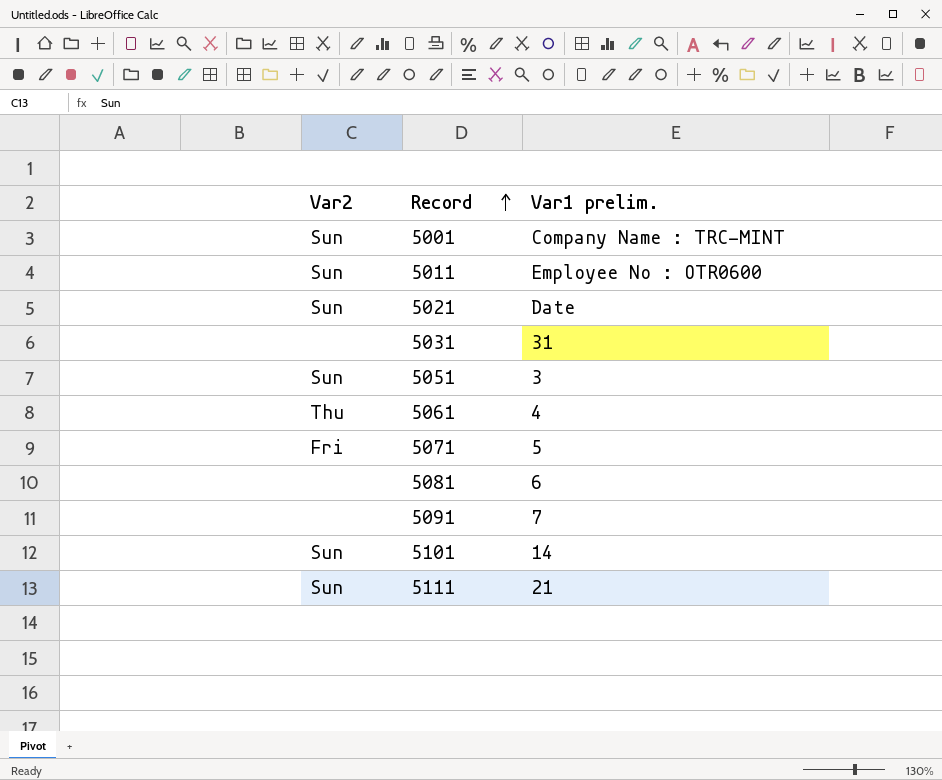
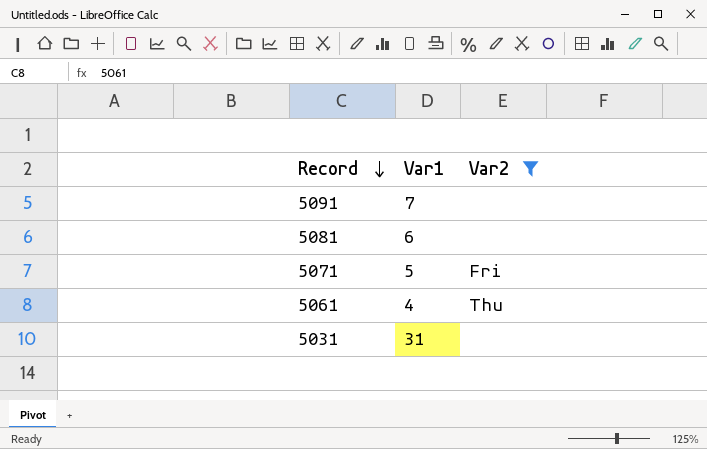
filter: none -> Var2 != Sun
row order: Record ascending -> Record descending
column name: Var1 prelim. -> Var1
column Var2 | position: 1 -> 3

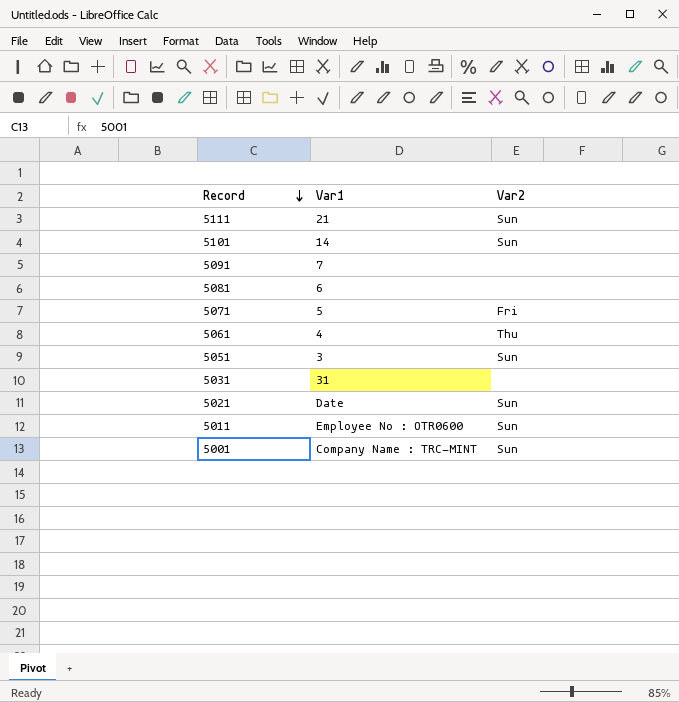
filter: Var2 != Sun -> none

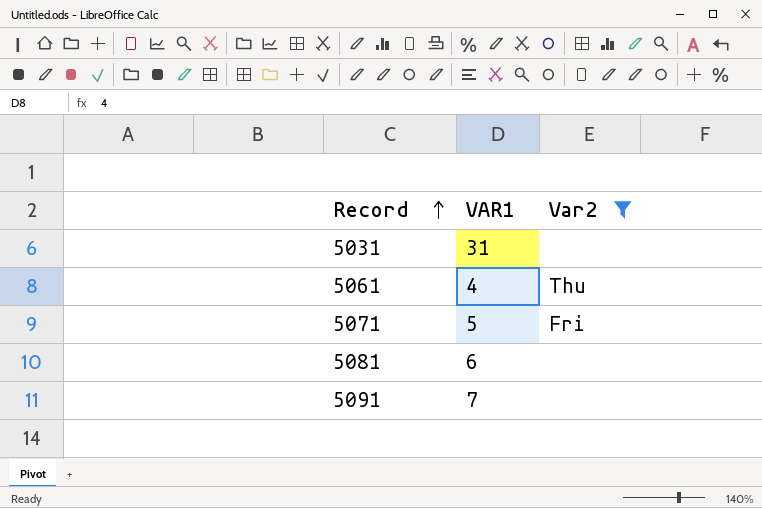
filter: none -> Var2 != Sun
row order: Record descending -> Record ascending
column name: Var1 -> VAR1

